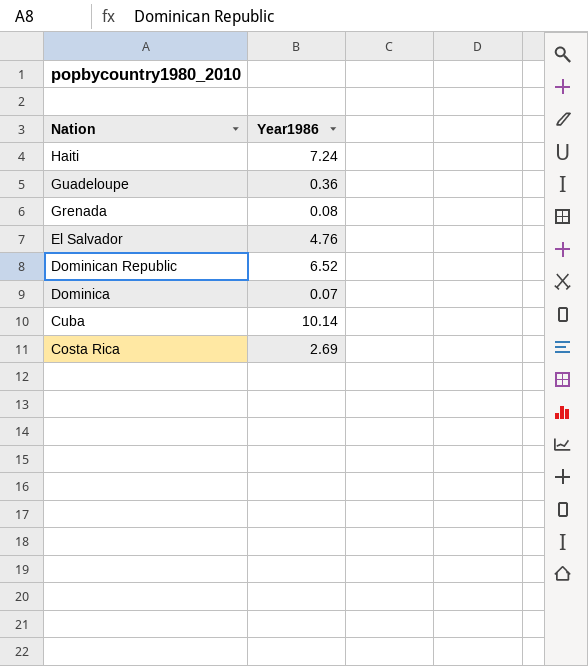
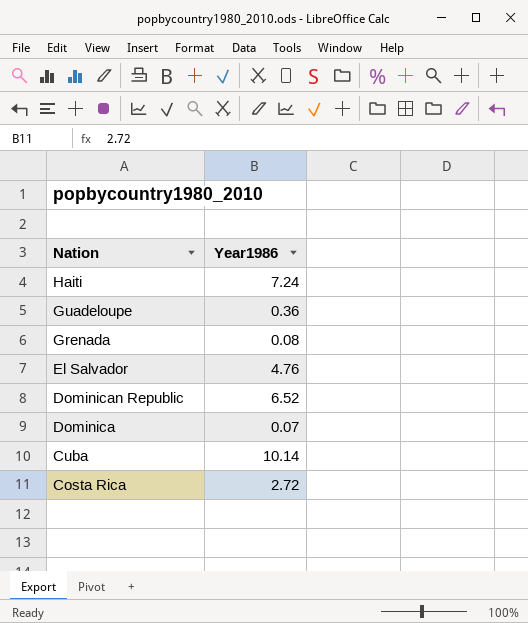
Costa Rica | Year1986: 2.69 -> 2.72

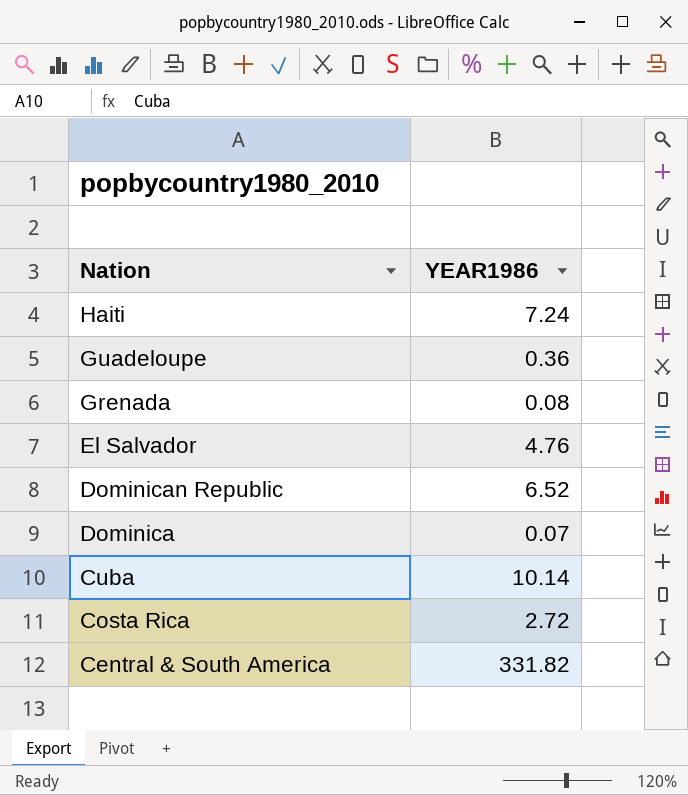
column name: Year1986 -> YEAR1986
row Central & South America: none -> 331.82

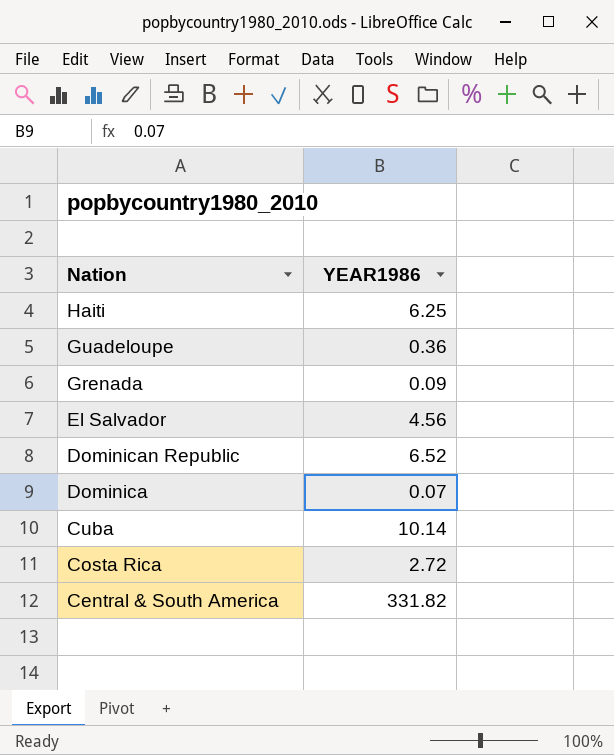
Haiti | YEAR1986: 7.24 -> 6.25
Grenada | YEAR1986: 0.08 -> 0.09
El Salvador | YEAR1986: 4.76 -> 4.56

